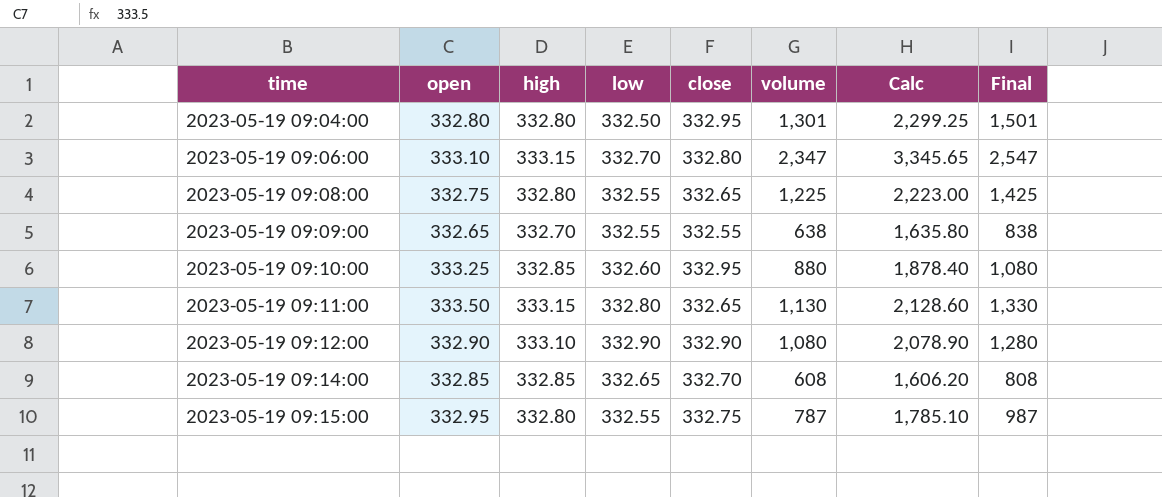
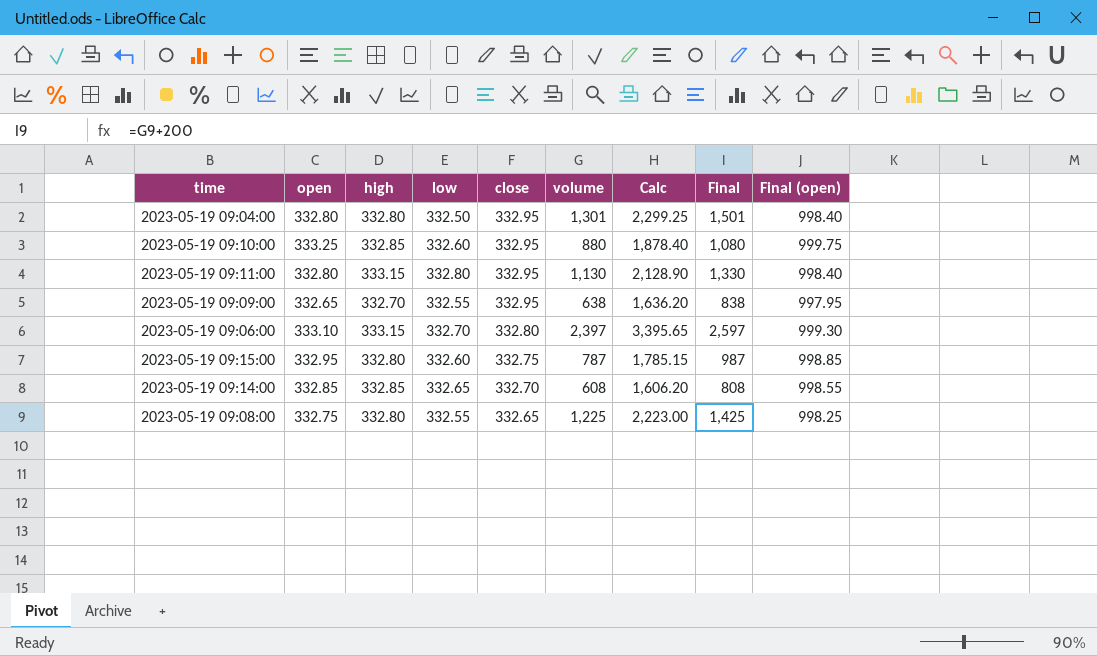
row order: time ascending -> close descending
column Final (open) | formula: none -> [open] * 3
row 2023-05-19 09:12:00: 332.90 | 333.10 | 332.90 | 332.90 | 1,080 | 2,078.90 | 1,280 -> none
2023-05-19 09:11:00 | open: 333.50 -> 332.80
2023-05-19 09:11:00 | close: 332.65 -> 332.95
2023-05-19 09:11:00 | Calc: 2,128.60 -> 2,128.90
2023-05-19 09:09:00 | close: 332.55 -> 332.95
2023-05-19 09:09:00 | Calc: 1,635.80 -> 1,636.20
2023-05-19 09:06:00 | volume: 2,347 -> 2,397
2023-05-19 09:06:00 | Calc: 3,345.65 -> 3,395.65
2023-05-19 09:06:00 | Final: 2,547 -> 2,597
2023-05-19 09:15:00 | low: 332.55 -> 332.60
2023-05-19 09:15:00 | Calc: 1,785.10 -> 1,785.15

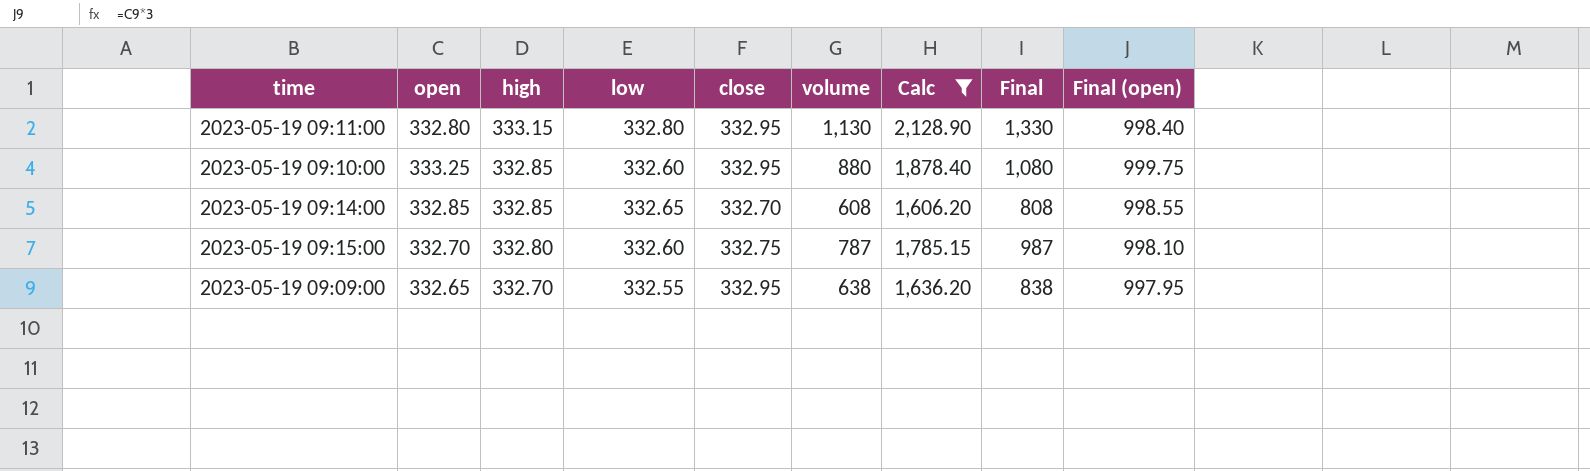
filter: none -> Calc <= 2,128.90
row order: close descending -> high descending
2023-05-19 09:15:00 | open: 332.95 -> 332.70
2023-05-19 09:15:00 | Final (open): 998.85 -> 998.10

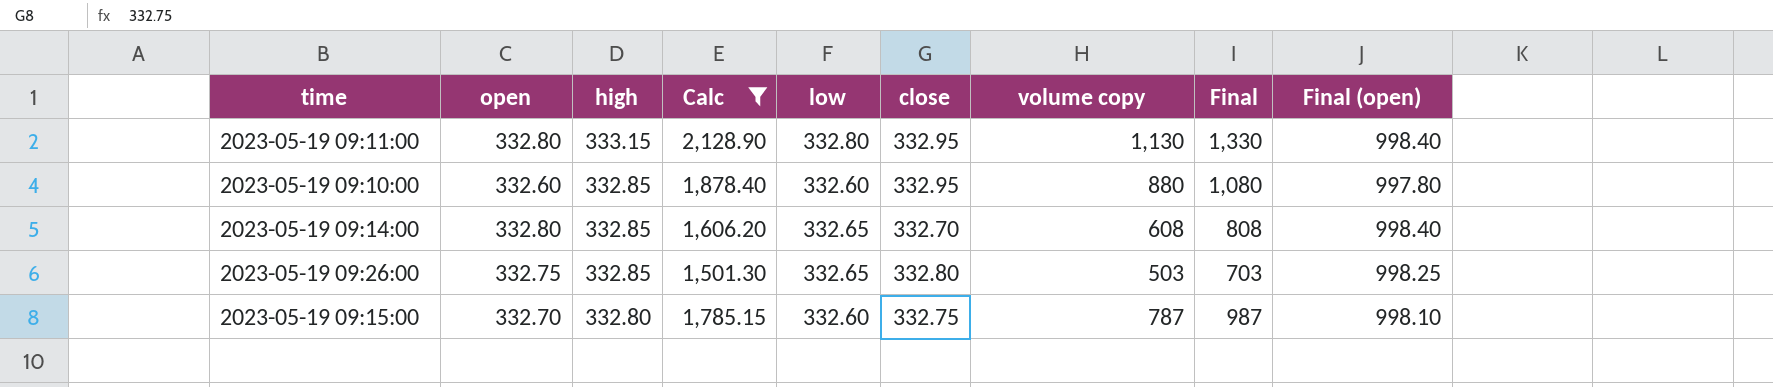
column Calc | position: 7 -> 4
column name: volume -> volume copy
row 2023-05-19 09:09:00: 332.65 | 332.70 | 332.55 | 332.95 | 638 | 1,636.20 | 838 | 997.95 -> none
2023-05-19 09:10:00 | open: 333.25 -> 332.60
2023-05-19 09:10:00 | Final (open): 999.75 -> 997.80
2023-05-19 09:14:00 | open: 332.85 -> 332.80
2023-05-19 09:14:00 | Final (open): 998.55 -> 998.40
row 2023-05-19 09:26:00: none -> 332.75 | 332.85 | 1,501.30 | 332.65 | 332.80 | 503 | 703 | 998.25

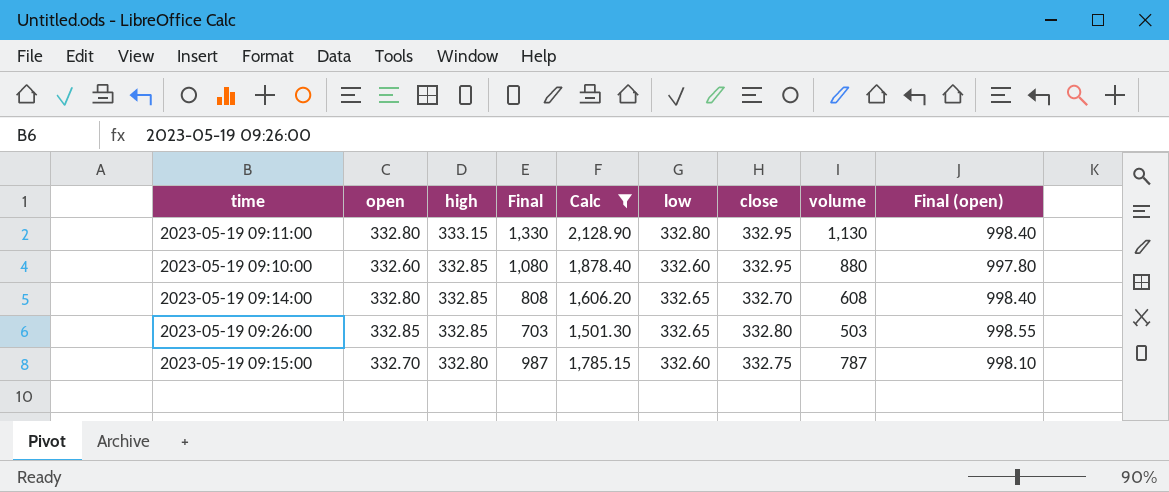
column Final | position: 8 -> 4
column name: volume copy -> volume
2023-05-19 09:26:00 | open: 332.75 -> 332.85
2023-05-19 09:26:00 | Final (open): 998.25 -> 998.55

